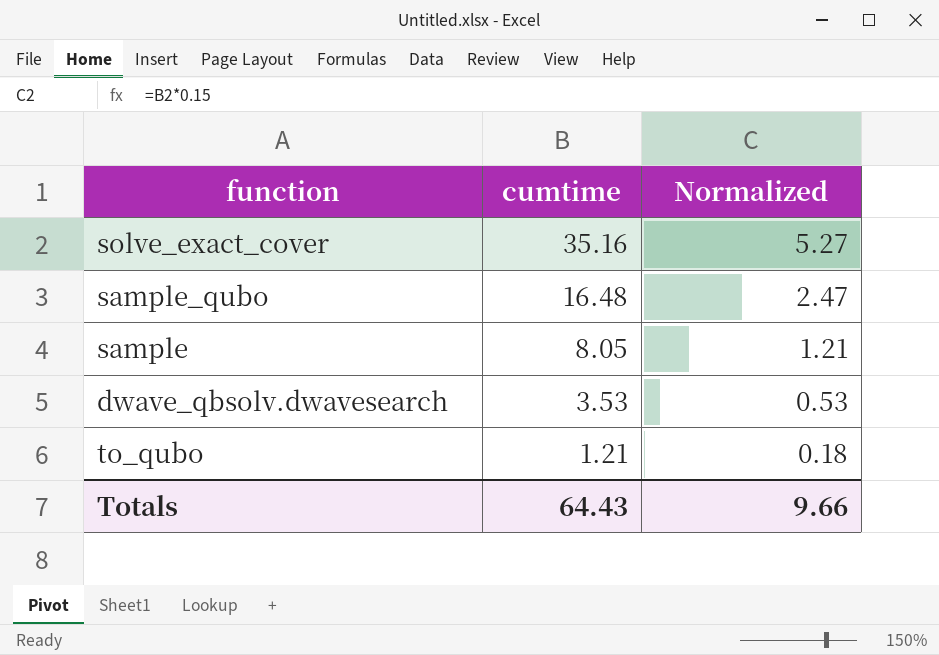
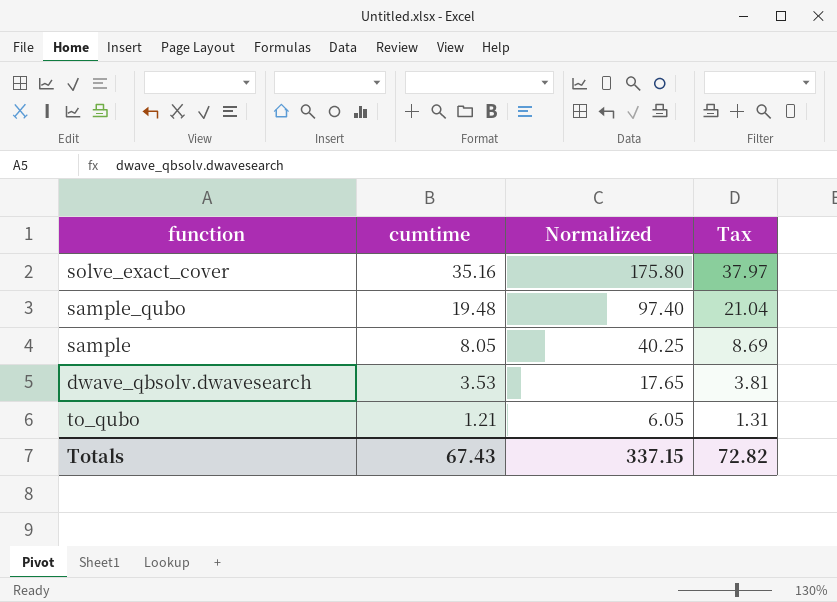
column Normalized | formula: [cumtime] * 0.15 -> [cumtime] * 5
column Tax | formula: none -> [cumtime] * 1.08
sample_qubo | cumtime: 16.48 -> 19.48
Totals | cumtime: 64.43 -> 67.43
Totals | Normalized: 9.66 -> 337.15

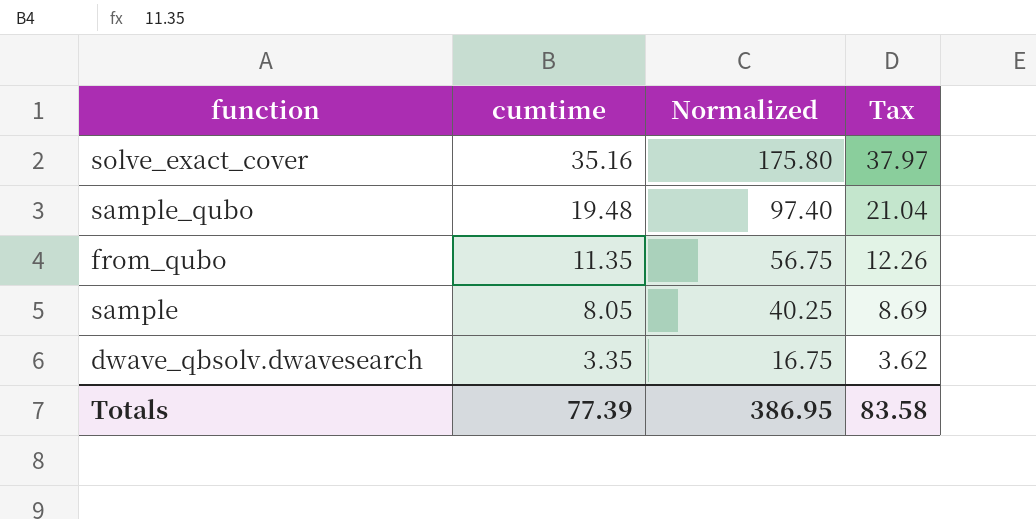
row to_qubo: 1.21 | 6.05 | 1.31 -> none
row from_qubo: none -> 11.35 | 56.75 | 12.26
dwave_qbsolv.dwavesearch | cumtime: 3.53 -> 3.35
dwave_qbsolv.dwavesearch | Normalized: 17.65 -> 16.75
dwave_qbsolv.dwavesearch | Tax: 3.81 -> 3.62
Totals | cumtime: 67.43 -> 77.39
Totals | Normalized: 337.15 -> 386.95
Totals | Tax: 72.82 -> 83.58

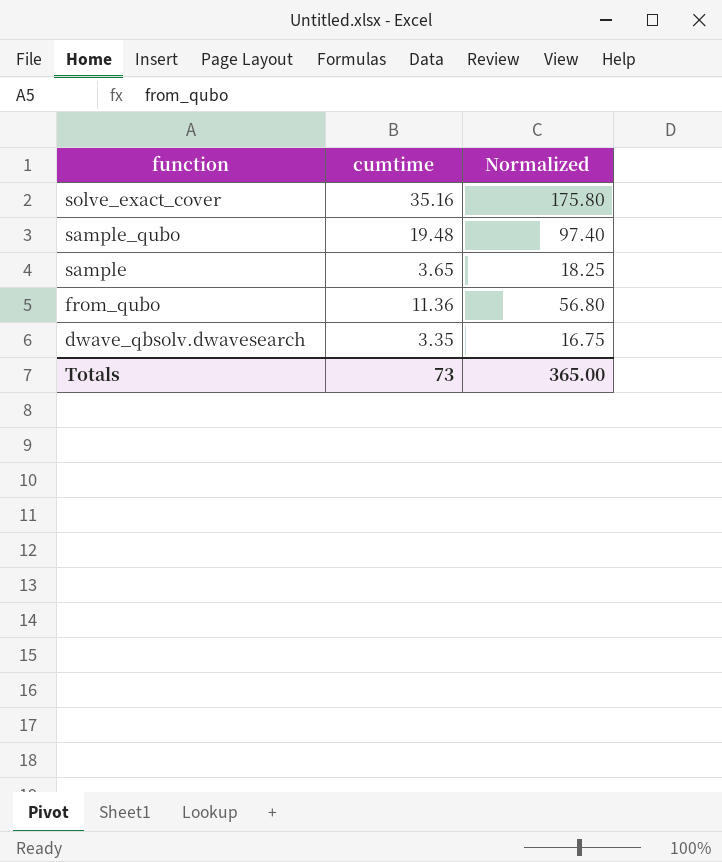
row order: cumtime descending -> function descending
column Tax | formula: [cumtime] * 1.08 -> none
sample | cumtime: 8.05 -> 3.65
sample | Normalized: 40.25 -> 18.25
from_qubo | cumtime: 11.35 -> 11.36
from_qubo | Normalized: 56.75 -> 56.80
Totals | cumtime: 77.39 -> 73
Totals | Normalized: 386.95 -> 365.00

